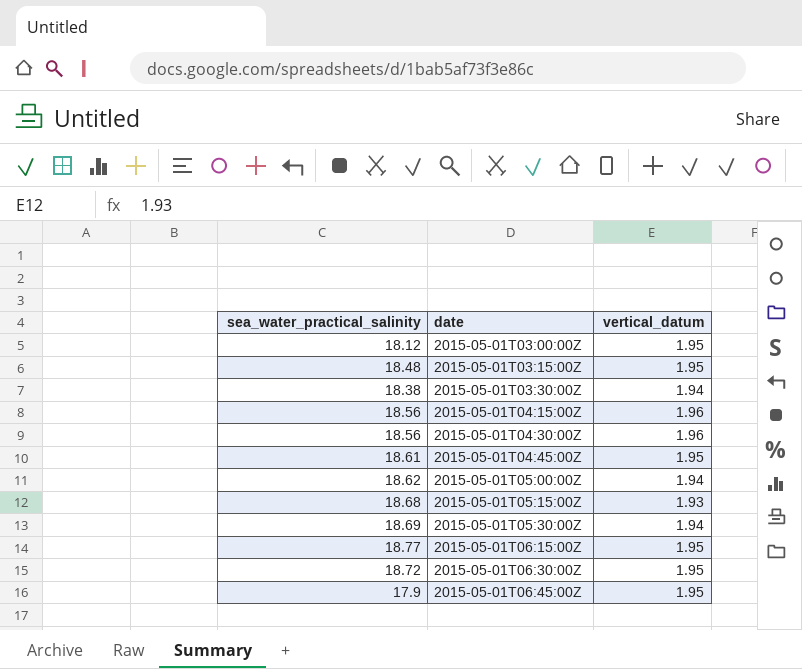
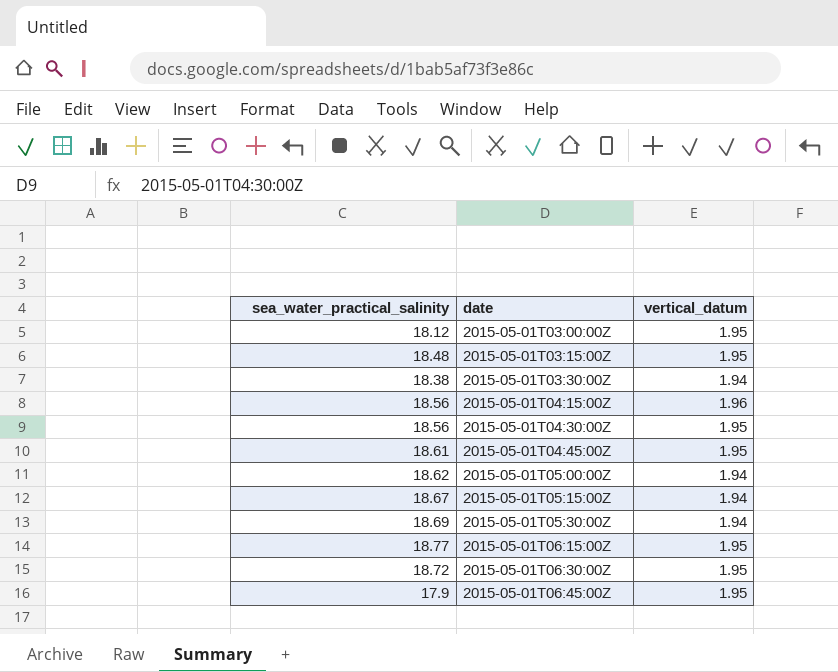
2015-05-01T04:30:00Z | vertical_datum: 1.96 -> 1.95
2015-05-01T05:15:00Z | sea_water_practical_salinity: 18.68 -> 18.67
2015-05-01T05:15:00Z | vertical_datum: 1.93 -> 1.94

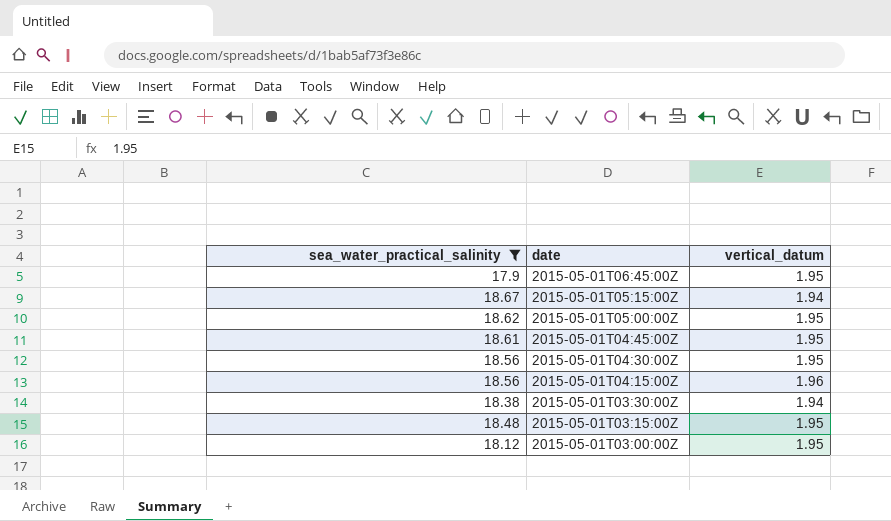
filter: none -> sea_water_practical_salinity <= 18.67
row order: date ascending -> date descending
2015-05-01T05:00:00Z | vertical_datum: 1.94 -> 1.95

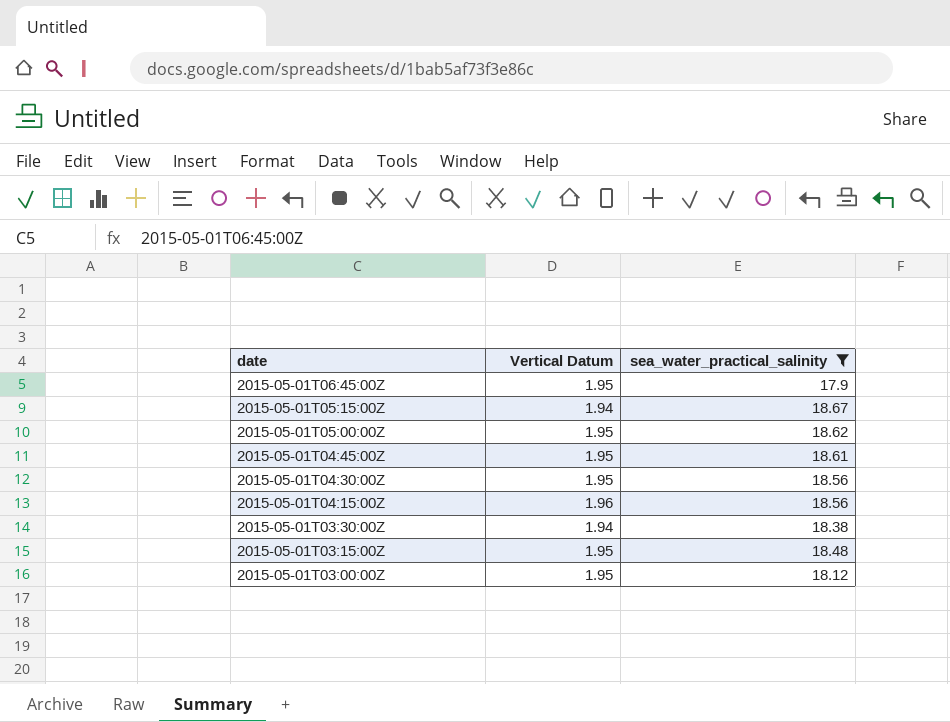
column name: vertical_datum -> Vertical Datum
column sea_water_practical_salinity | position: 1 -> 3

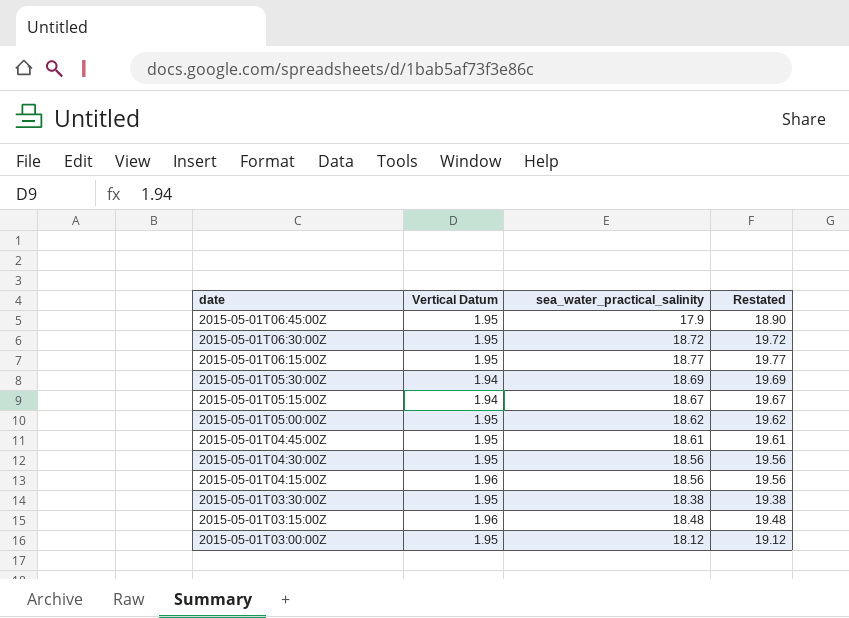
filter: sea_water_practical_salinity <= 18.67 -> none
column Restated | formula: none -> [sea_water_practical_salinity] + 1
2015-05-01T03:30:00Z | Vertical Datum: 1.94 -> 1.95
2015-05-01T03:15:00Z | Vertical Datum: 1.95 -> 1.96

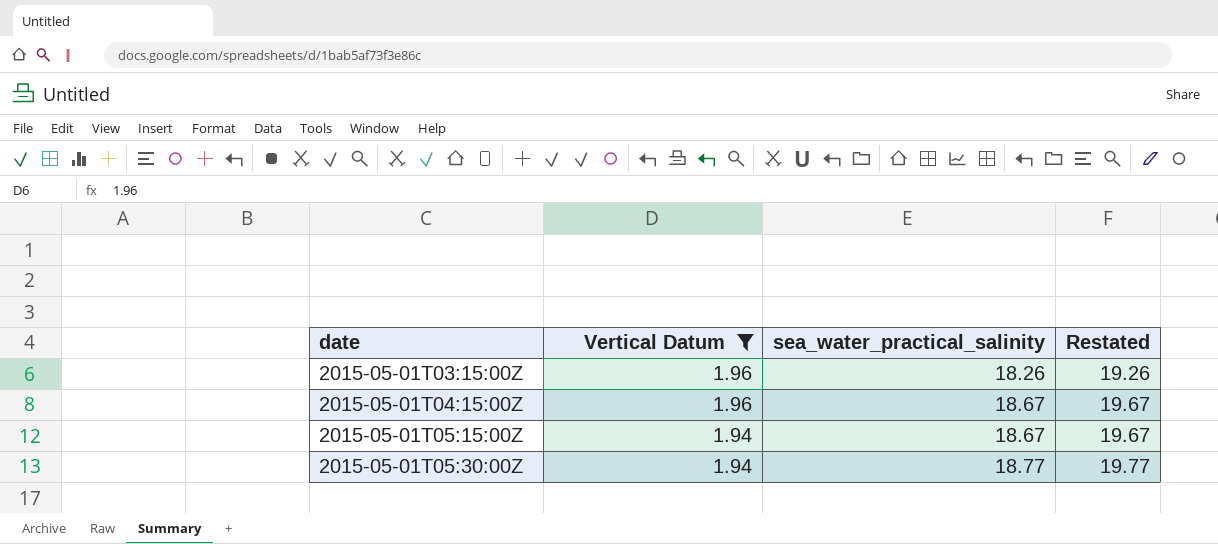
filter: none -> Vertical Datum != 1.95
row order: date descending -> date ascending
2015-05-01T03:15:00Z | sea_water_practical_salinity: 18.48 -> 18.26
2015-05-01T03:15:00Z | Restated: 19.48 -> 19.26
2015-05-01T04:15:00Z | sea_water_practical_salinity: 18.56 -> 18.67
2015-05-01T04:15:00Z | Restated: 19.56 -> 19.67
2015-05-01T05:30:00Z | sea_water_practical_salinity: 18.69 -> 18.77
2015-05-01T05:30:00Z | Restated: 19.69 -> 19.77

